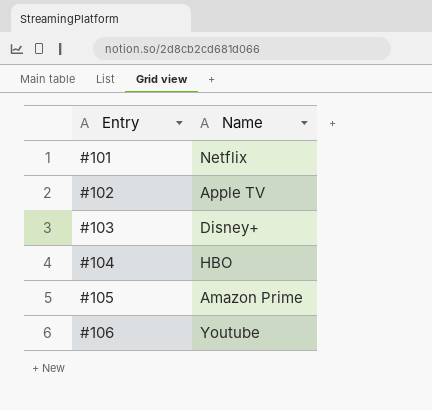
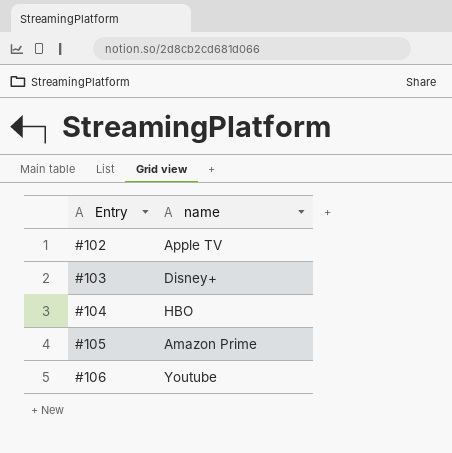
column name: Name -> name
row #101: Netflix -> none

